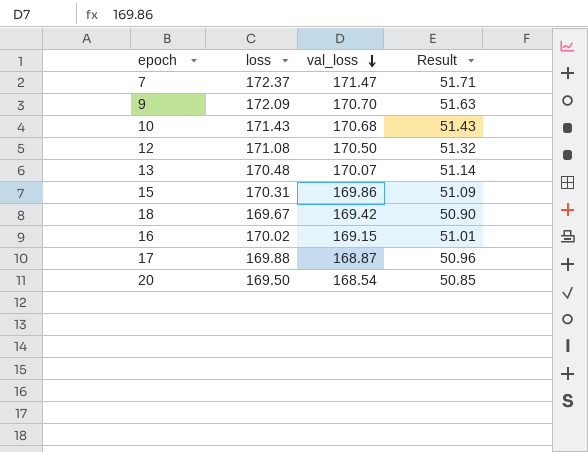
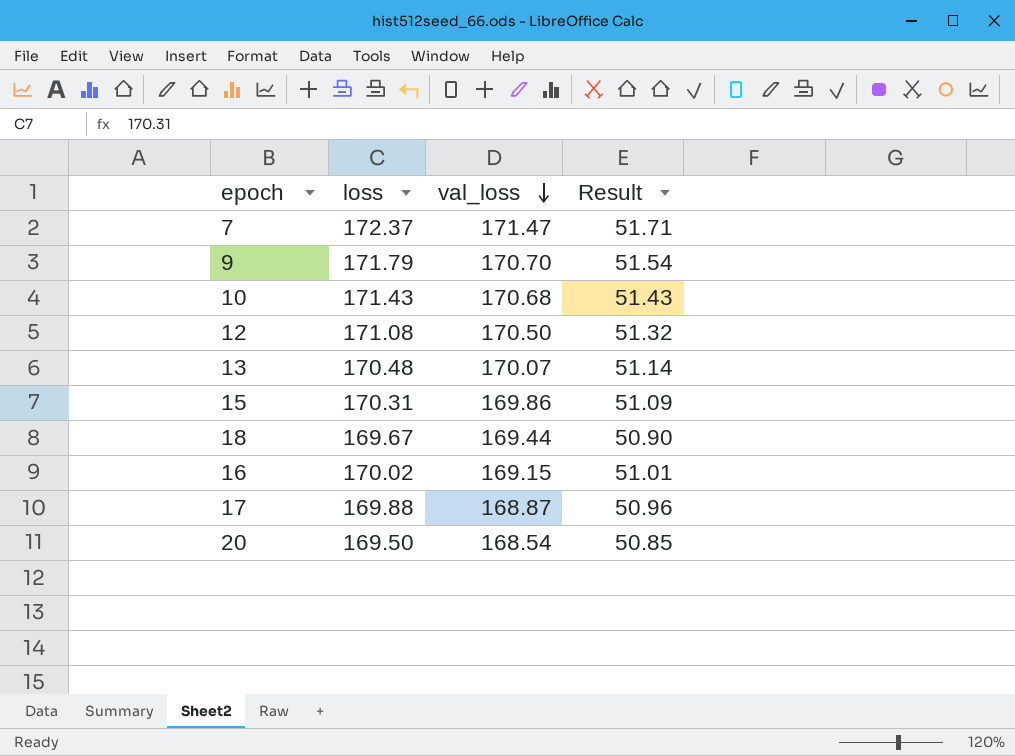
9 | loss: 172.09 -> 171.79
9 | Result: 51.63 -> 51.54
18 | val_loss: 169.42 -> 169.44

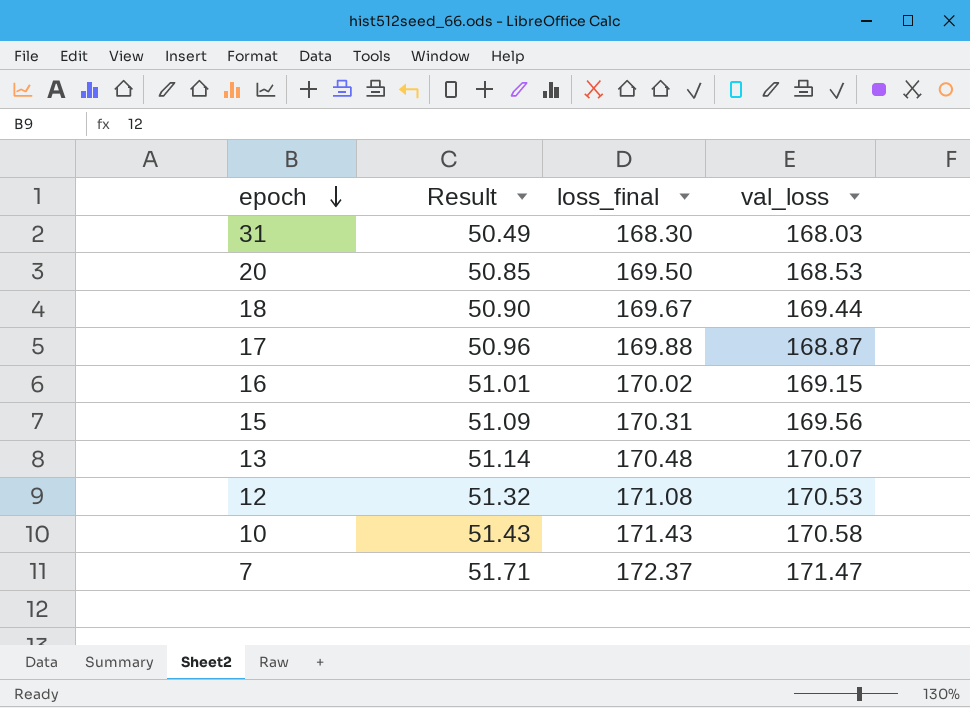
row order: val_loss descending -> epoch descending
column Result | position: 4 -> 2
column name: loss -> loss_final
row 9: 171.79 | 170.70 | 51.54 -> none
row 31: none -> 50.49 | 168.30 | 168.03
20 | val_loss: 168.54 -> 168.53
15 | val_loss: 169.86 -> 169.56
12 | val_loss: 170.50 -> 170.53
10 | val_loss: 170.68 -> 170.58

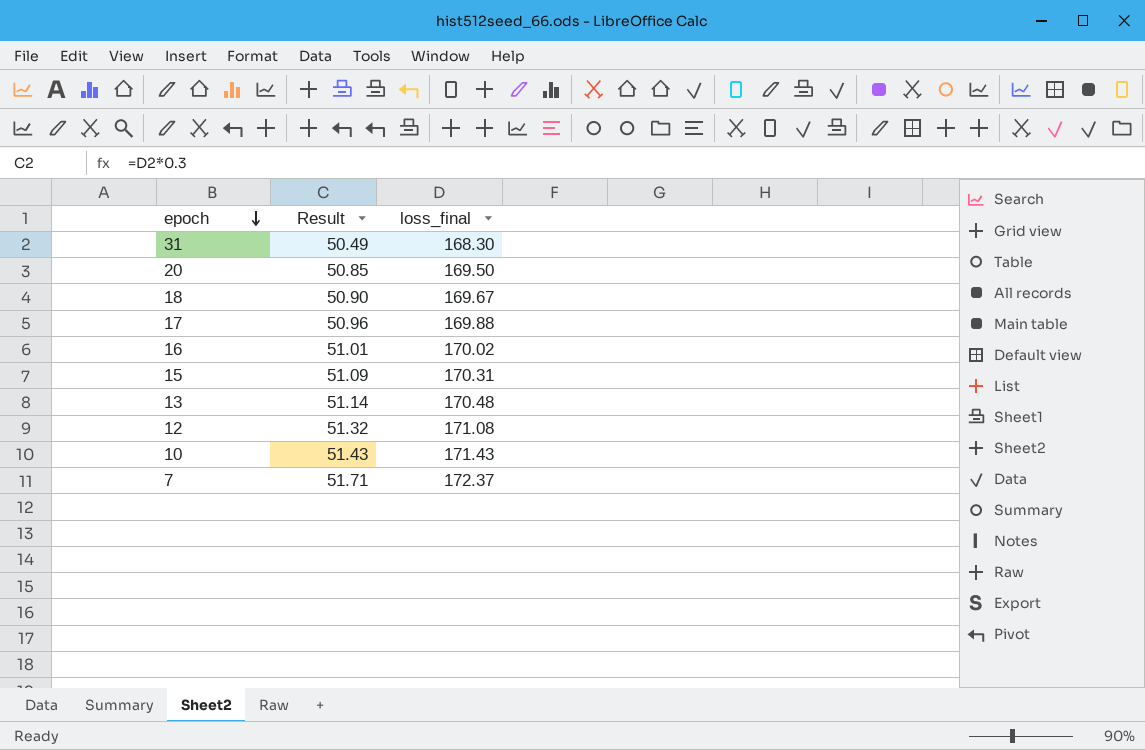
column val_loss | position: 4 -> none

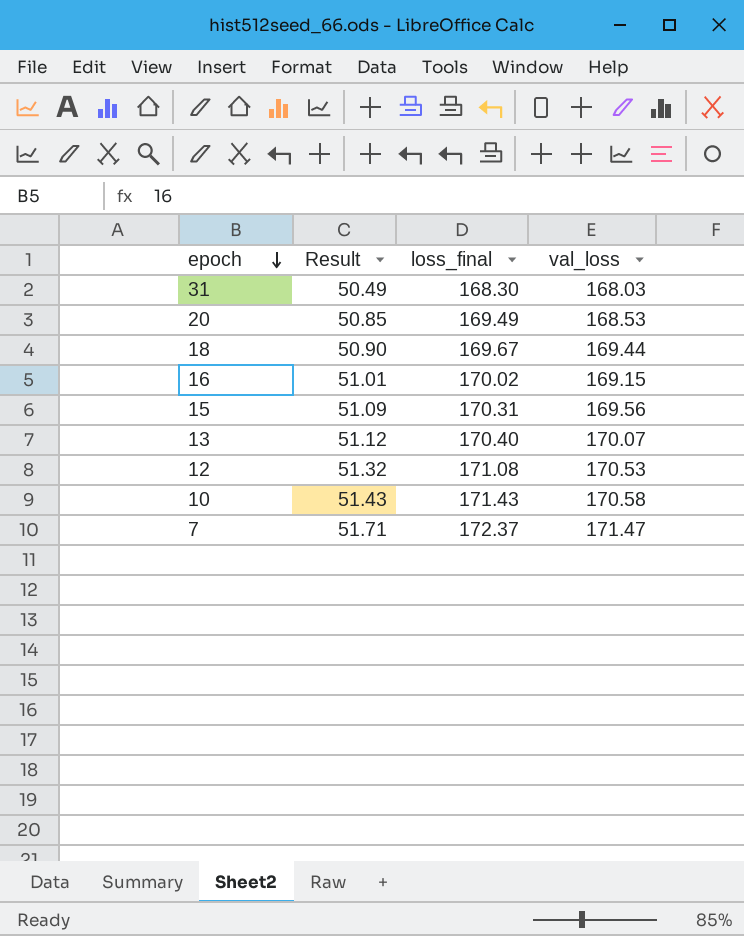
column val_loss | position: none -> 4
row 17: 50.96 | 169.88 -> none
20 | loss_final: 169.50 -> 169.49
13 | Result: 51.14 -> 51.12
13 | loss_final: 170.48 -> 170.40

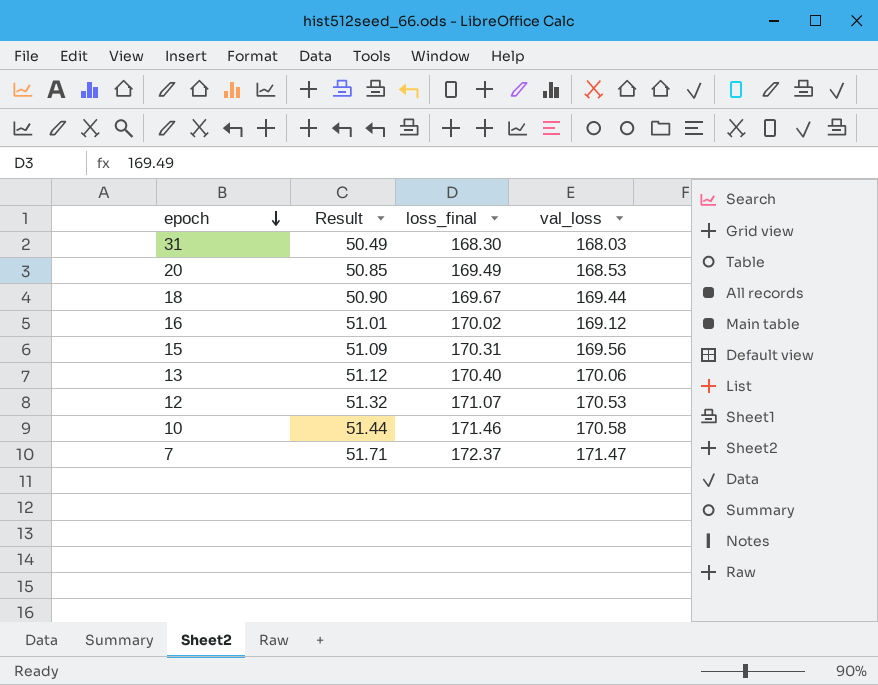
16 | val_loss: 169.15 -> 169.12
13 | val_loss: 170.07 -> 170.06
12 | loss_final: 171.08 -> 171.07
10 | Result: 51.43 -> 51.44
10 | loss_final: 171.43 -> 171.46

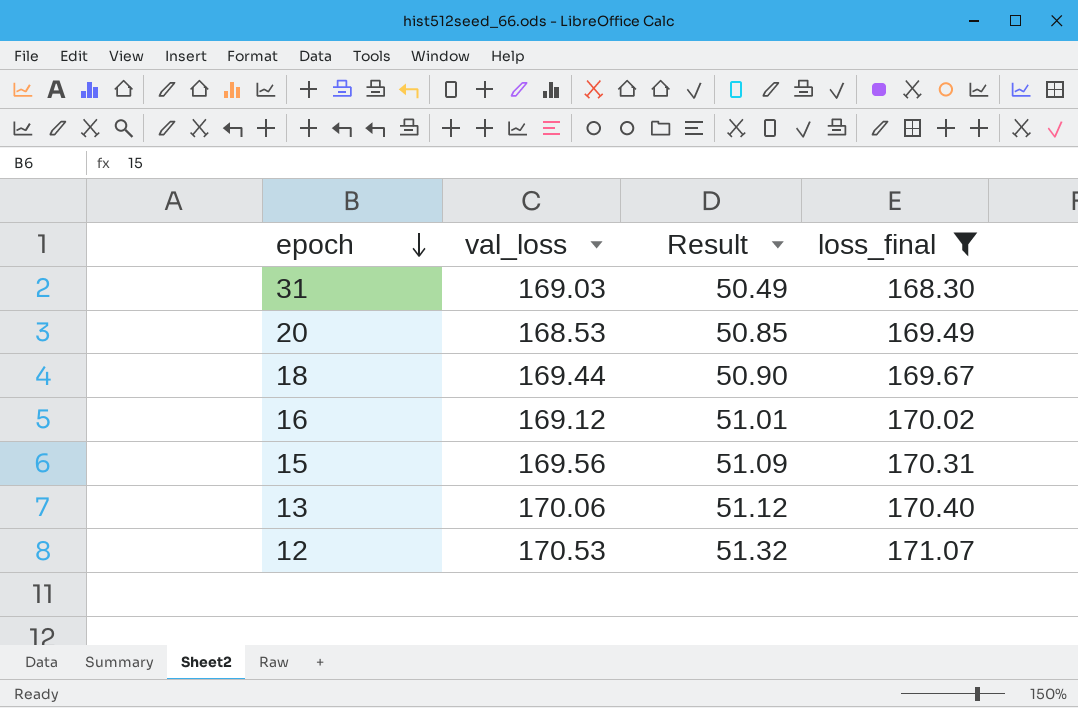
filter: none -> loss_final <= 171.07
column val_loss | position: 4 -> 2
31 | val_loss: 168.03 -> 169.03

